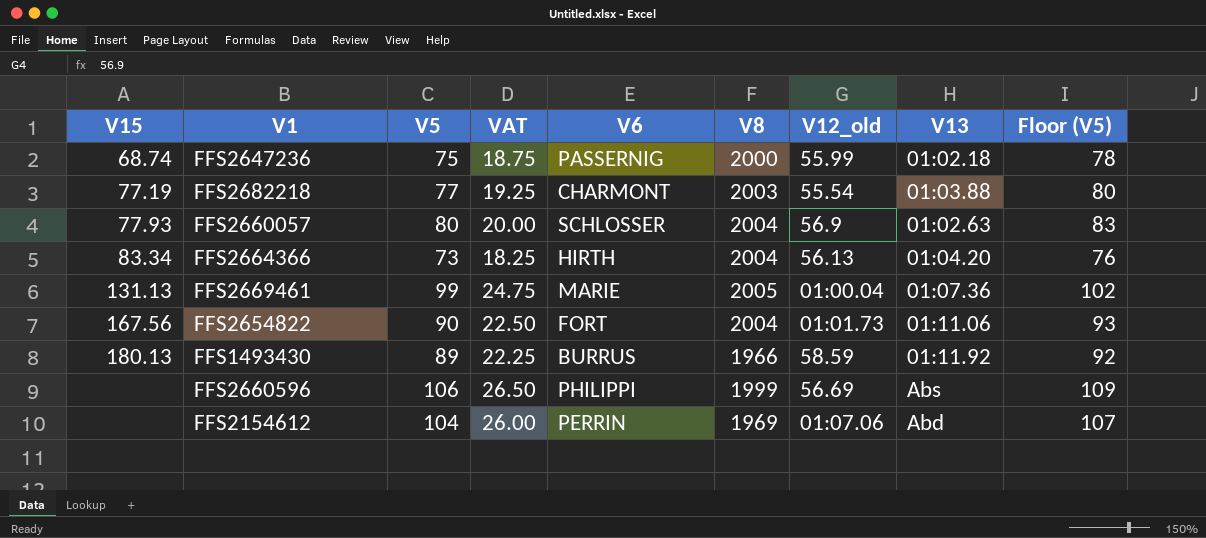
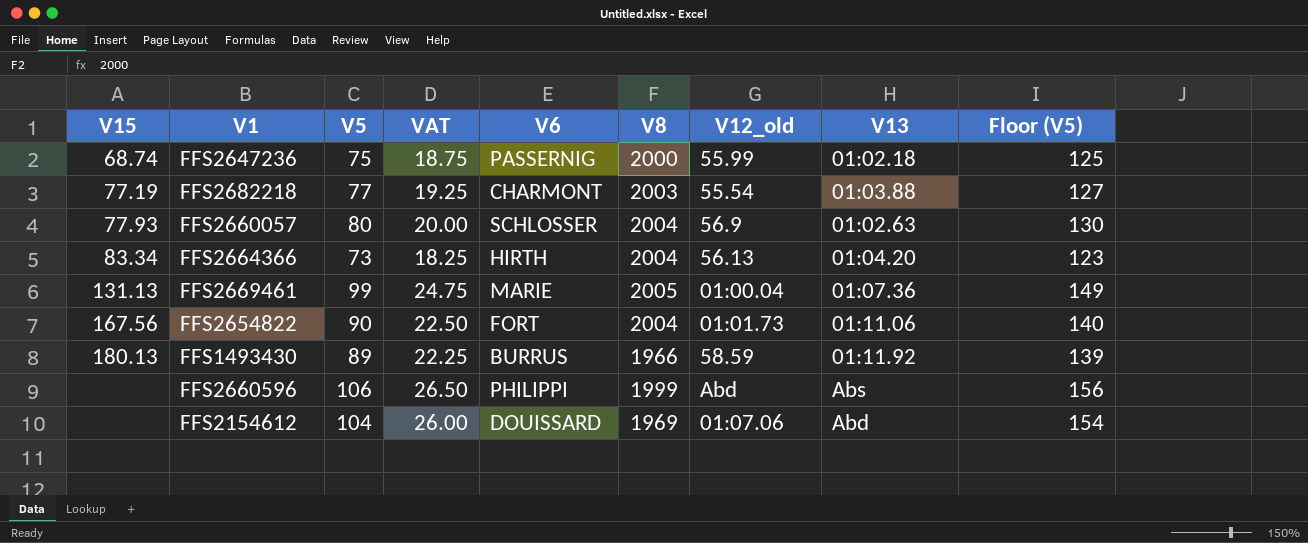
column Floor (V5) | formula: [V5] + 3 -> [V5] + 50
FFS2660596 | V12_old: 56.69 -> Abd
FFS2154612 | V6: PERRIN -> DOUISSARD

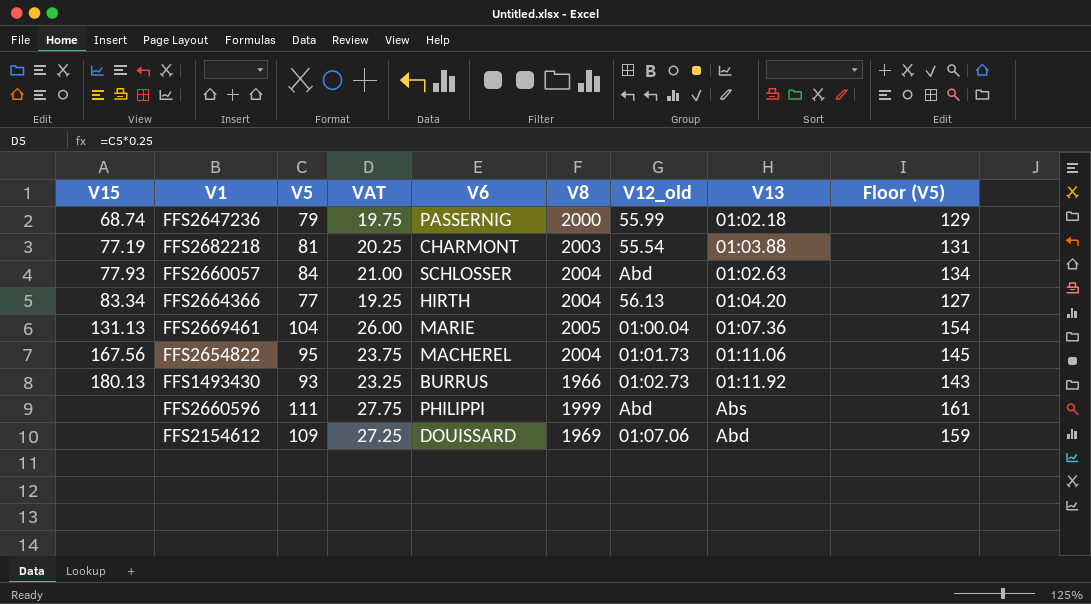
FFS2647236 | V5: 75 -> 79
FFS2647236 | VAT: 18.75 -> 19.75
FFS2647236 | Floor (V5): 125 -> 129
FFS2682218 | V5: 77 -> 81
FFS2682218 | VAT: 19.25 -> 20.25
FFS2682218 | Floor (V5): 127 -> 131
FFS2660057 | V5: 80 -> 84
FFS2660057 | VAT: 20.00 -> 21.00
FFS2660057 | V12_old: 56.9 -> Abd
FFS2660057 | Floor (V5): 130 -> 134
FFS2664366 | V5: 73 -> 77
FFS2664366 | VAT: 18.25 -> 19.25
FFS2664366 | Floor (V5): 123 -> 127
FFS2669461 | V5: 99 -> 104
FFS2669461 | VAT: 24.75 -> 26.00
FFS2669461 | Floor (V5): 149 -> 154
FFS2654822 | V5: 90 -> 95
FFS2654822 | VAT: 22.50 -> 23.75
FFS2654822 | V6: FORT -> MACHEREL
FFS2654822 | Floor (V5): 140 -> 145
FFS1493430 | V5: 89 -> 93
FFS1493430 | VAT: 22.25 -> 23.25
FFS1493430 | V12_old: 58.59 -> 01:02.73
FFS1493430 | Floor (V5): 139 -> 143
FFS2660596 | V5: 106 -> 111
FFS2660596 | VAT: 26.50 -> 27.75
FFS2660596 | Floor (V5): 156 -> 161
FFS2154612 | V5: 104 -> 109
FFS2154612 | VAT: 26.00 -> 27.25
FFS2154612 | Floor (V5): 154 -> 159

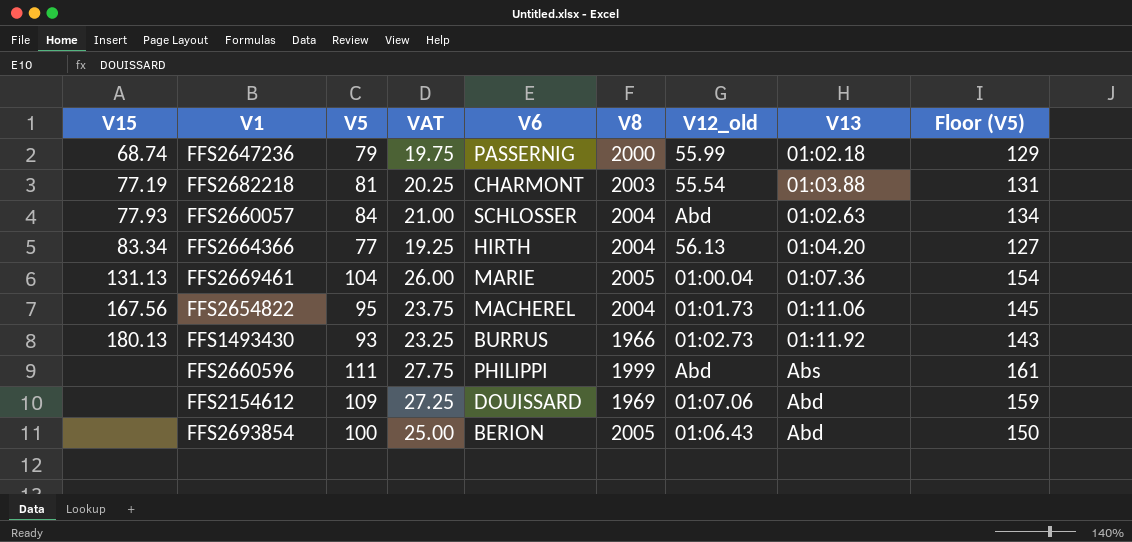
row FFS2693854: none -> none | 100 | 25.00 | BERION | 2005 | 01:06.43 | Abd | 150

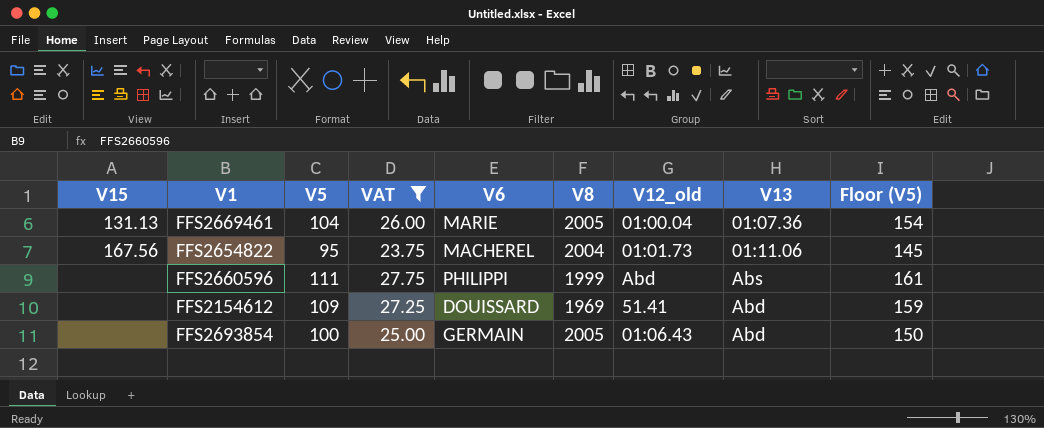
filter: none -> VAT >= 23.75
FFS2154612 | V12_old: 01:07.06 -> 51.41
FFS2693854 | V6: BERION -> GERMAIN

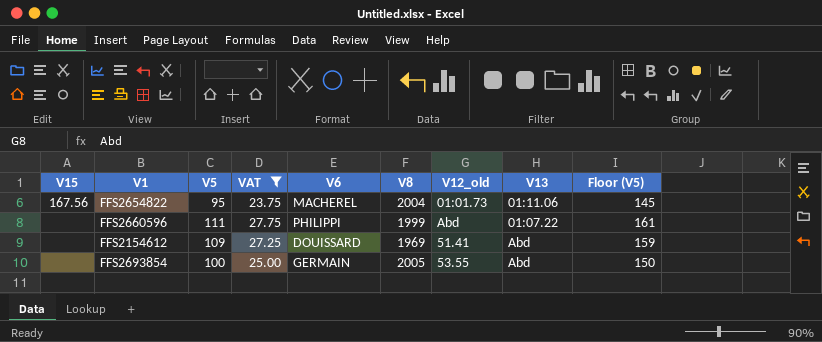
row FFS2669461: 131.13 | 104 | 26.00 | MARIE | 2005 | 01:00.04 | 01:07.36 | 154 -> none
FFS2660596 | V13: Abs -> 01:07.22
FFS2693854 | V12_old: 01:06.43 -> 53.55

